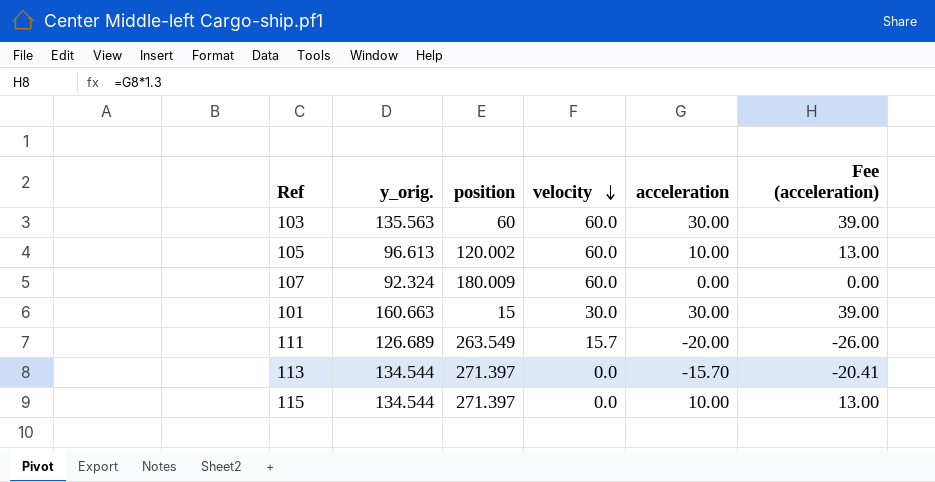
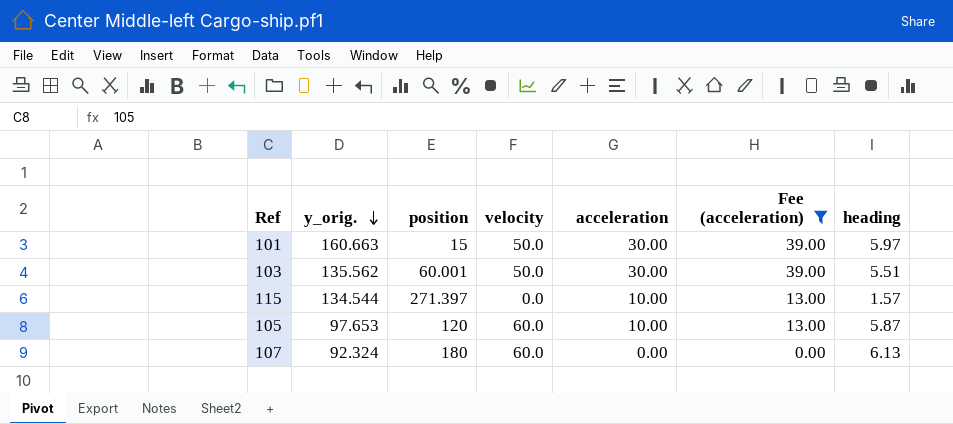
filter: none -> Fee (acceleration) >= 0.00
row order: velocity descending -> y_orig. descending
column heading | position: none -> 7
101 | velocity: 30.0 -> 50.0
103 | y_orig.: 135.563 -> 135.562
103 | position: 60 -> 60.001
103 | velocity: 60.0 -> 50.0
105 | y_orig.: 96.613 -> 97.653
105 | position: 120.002 -> 120
107 | position: 180.009 -> 180

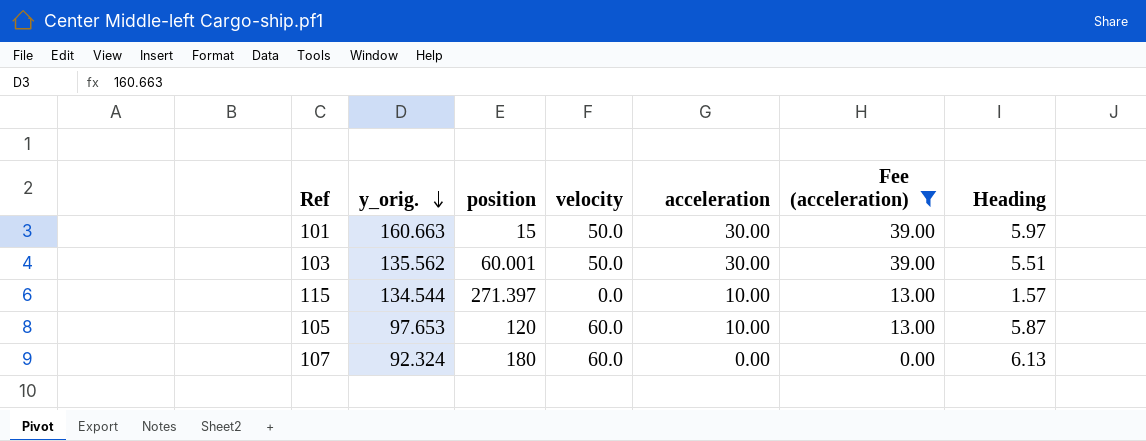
column name: heading -> Heading

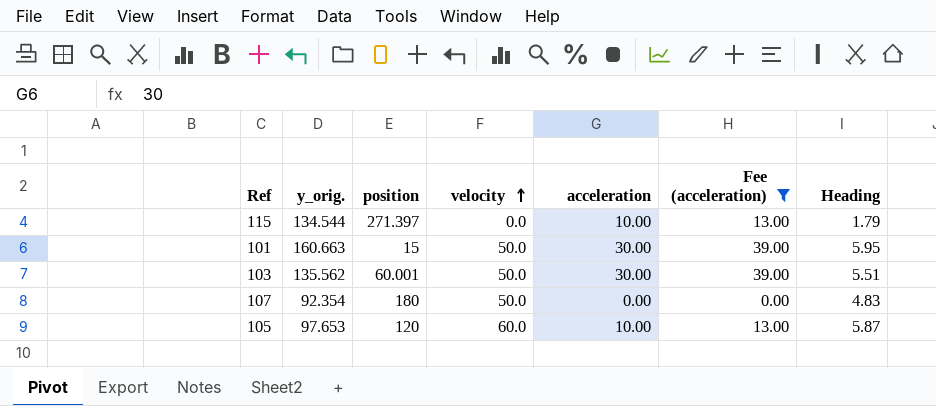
row order: y_orig. descending -> velocity ascending
115 | Heading: 1.57 -> 1.79
101 | Heading: 5.97 -> 5.95
107 | y_orig.: 92.324 -> 92.354
107 | velocity: 60.0 -> 50.0
107 | Heading: 6.13 -> 4.83

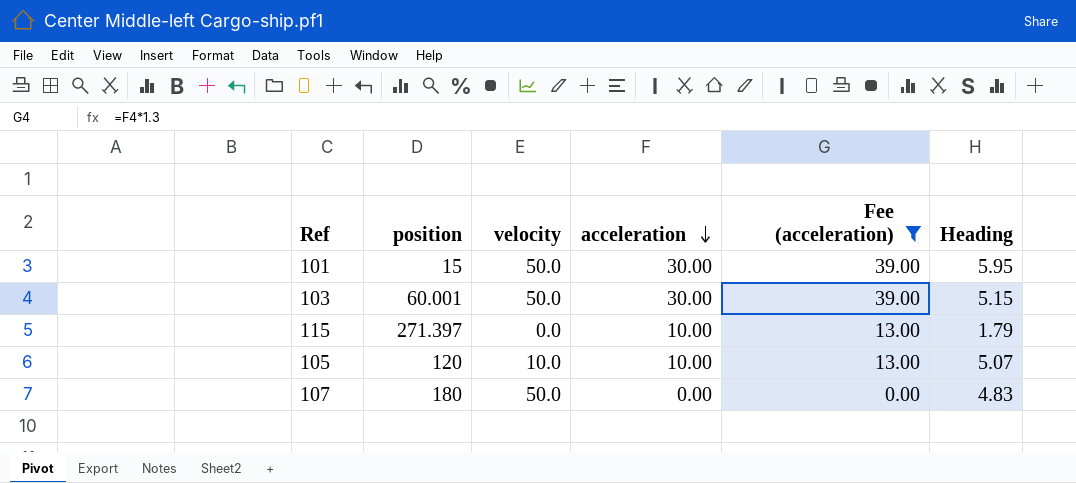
row order: velocity ascending -> acceleration descending
column y_orig. | position: 2 -> none
103 | Heading: 5.51 -> 5.15
105 | velocity: 60.0 -> 10.0
105 | Heading: 5.87 -> 5.07

